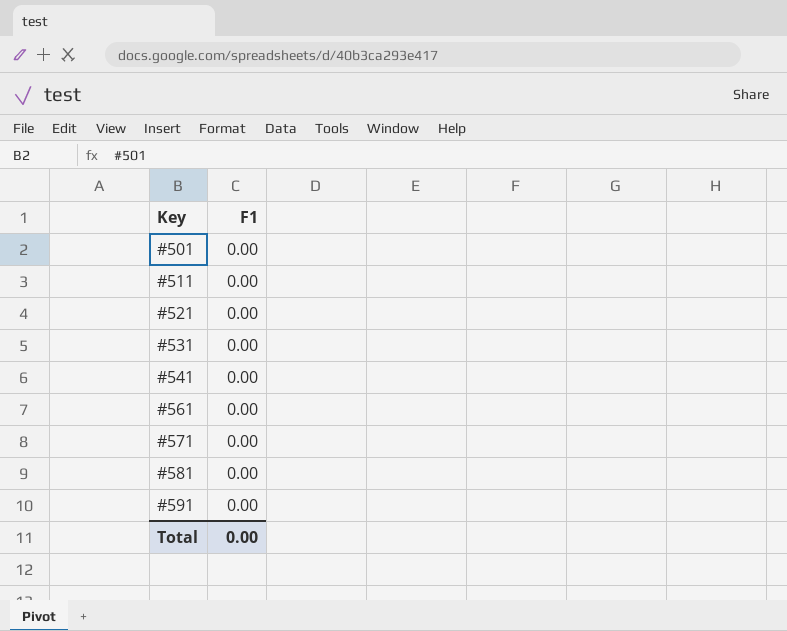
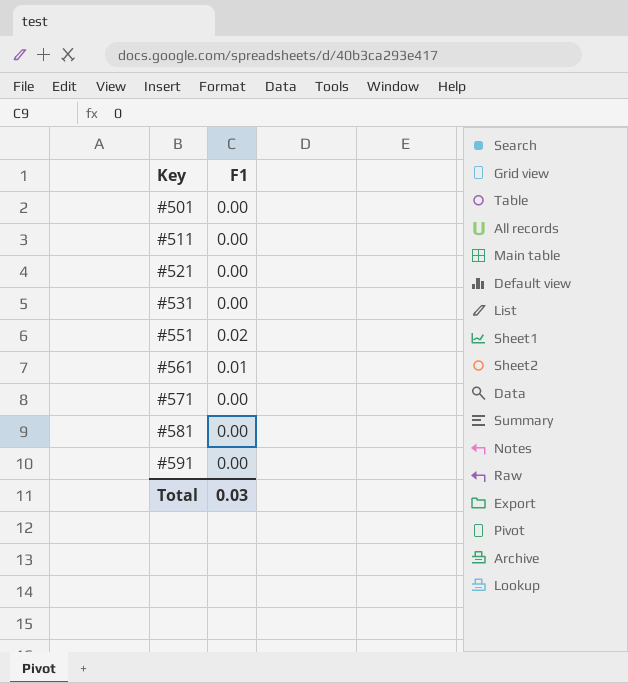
row #541: 0.00 -> none
row #551: none -> 0.02
#561 | F1: 0.00 -> 0.01
Total | F1: 0.00 -> 0.03

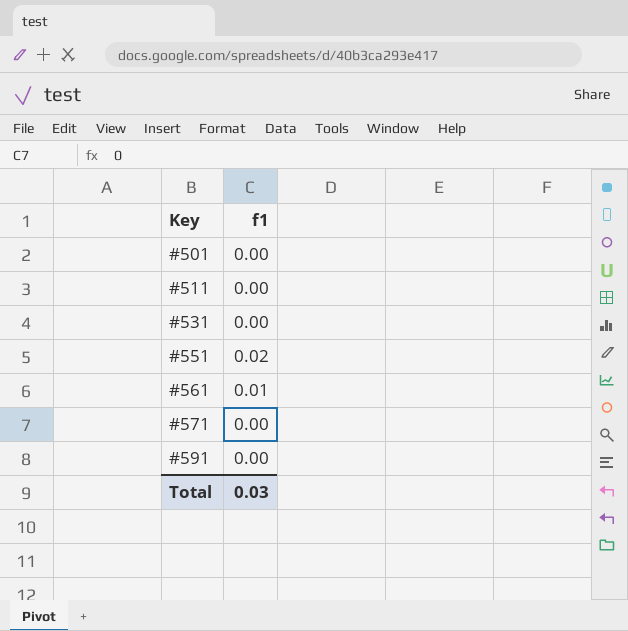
column name: F1 -> f1
row #521: 0.00 -> none
row #581: 0.00 -> none

